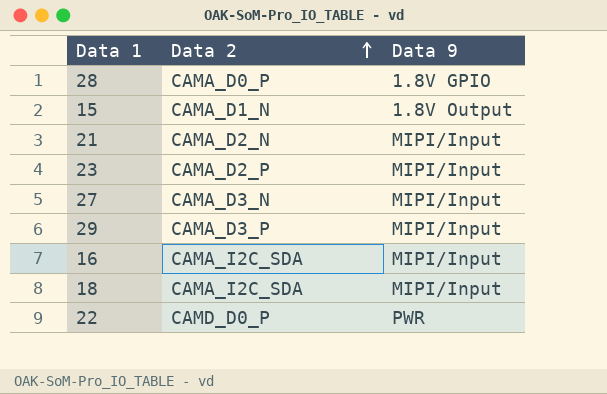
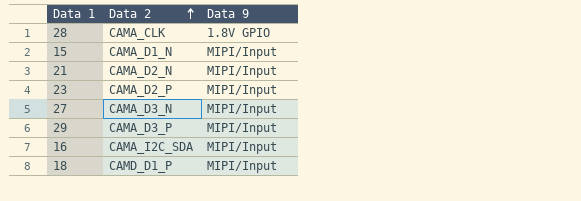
row 22: CAMD_D0_P | PWR -> none
28 | Data 2: CAMA_D0_P -> CAMA_CLK
15 | Data 9: 1.8V Output -> MIPI/Input
18 | Data 2: CAMA_I2C_SDA -> CAMD_D1_P

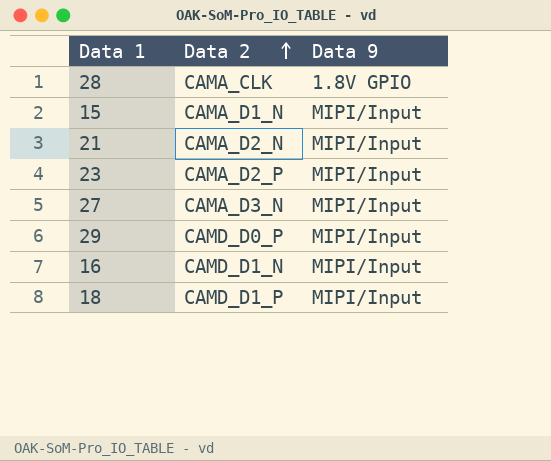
29 | Data 2: CAMA_D3_P -> CAMD_D0_P
16 | Data 2: CAMA_I2C_SDA -> CAMD_D1_N

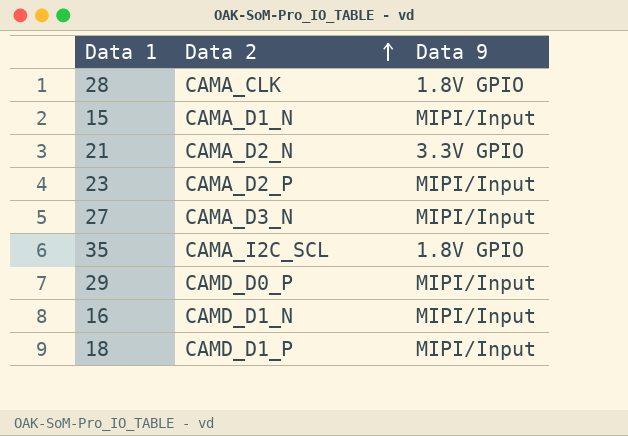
21 | Data 9: MIPI/Input -> 3.3V GPIO
row 35: none -> CAMA_I2C_SCL | 1.8V GPIO

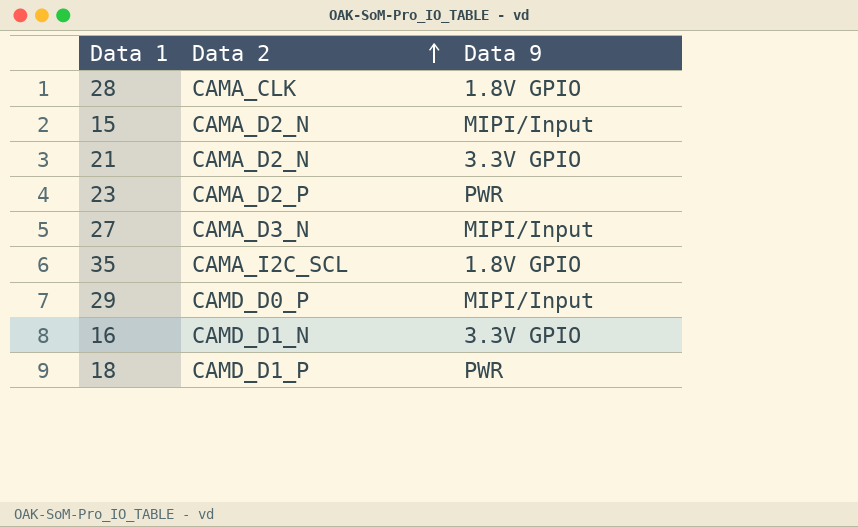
15 | Data 2: CAMA_D1_N -> CAMA_D2_N
23 | Data 9: MIPI/Input -> PWR
16 | Data 9: MIPI/Input -> 3.3V GPIO
18 | Data 9: MIPI/Input -> PWR

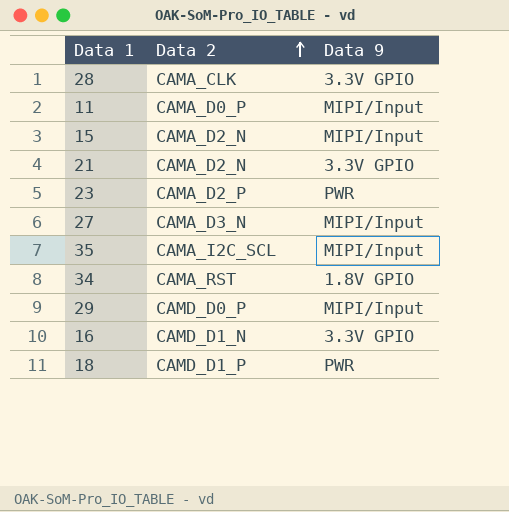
28 | Data 9: 1.8V GPIO -> 3.3V GPIO
row 11: none -> CAMA_D0_P | MIPI/Input
35 | Data 9: 1.8V GPIO -> MIPI/Input
row 34: none -> CAMA_RST | 1.8V GPIO

